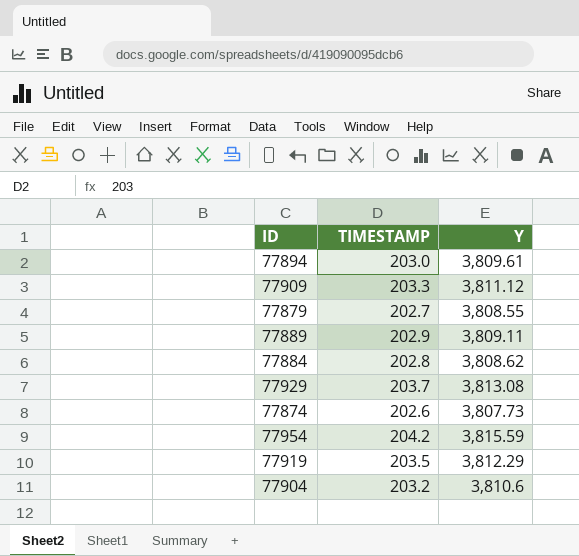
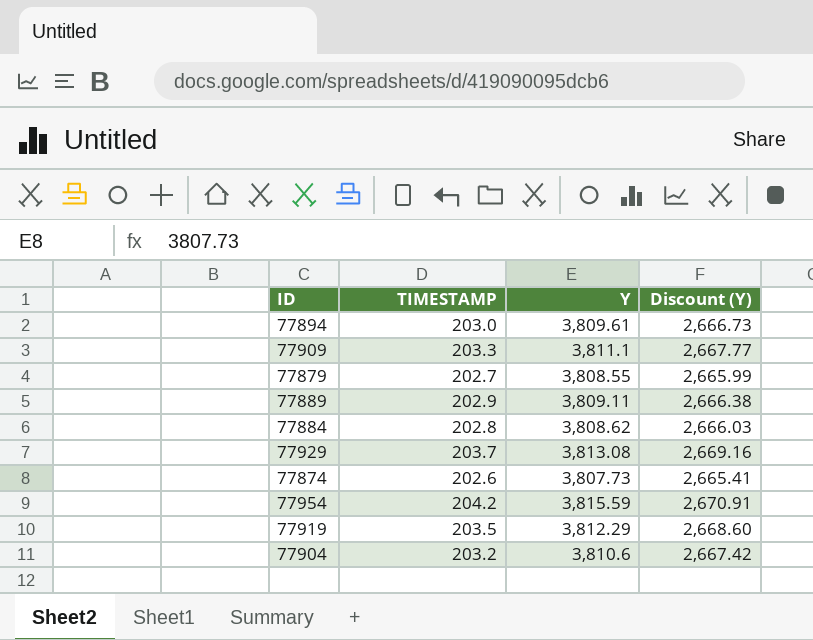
column Discount (Y) | formula: none -> [Y] * 0.7
77909 | Y: 3,811.12 -> 3,811.1

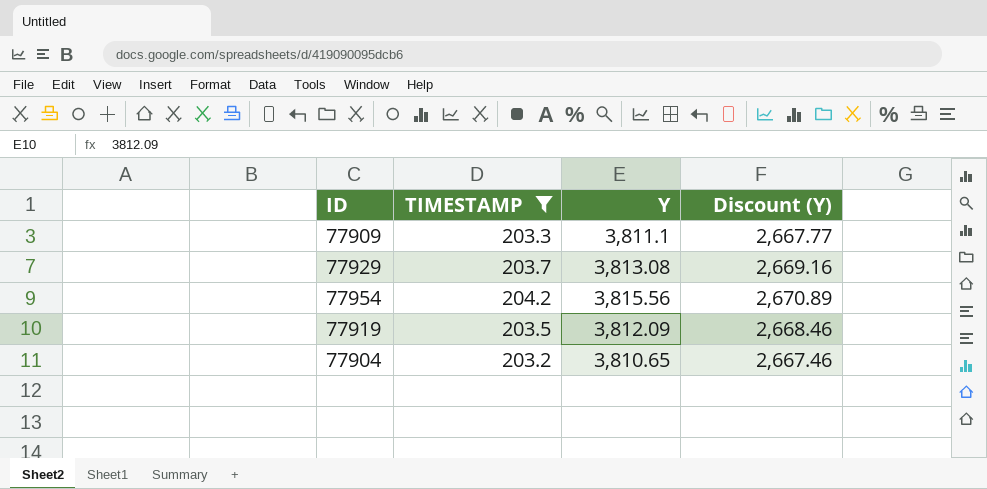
filter: none -> TIMESTAMP >= 203.2
77954 | Y: 3,815.59 -> 3,815.56
77954 | Discount (Y): 2,670.91 -> 2,670.89
77919 | Y: 3,812.29 -> 3,812.09
77919 | Discount (Y): 2,668.60 -> 2,668.46
77904 | Y: 3,810.6 -> 3,810.65
77904 | Discount (Y): 2,667.42 -> 2,667.46

